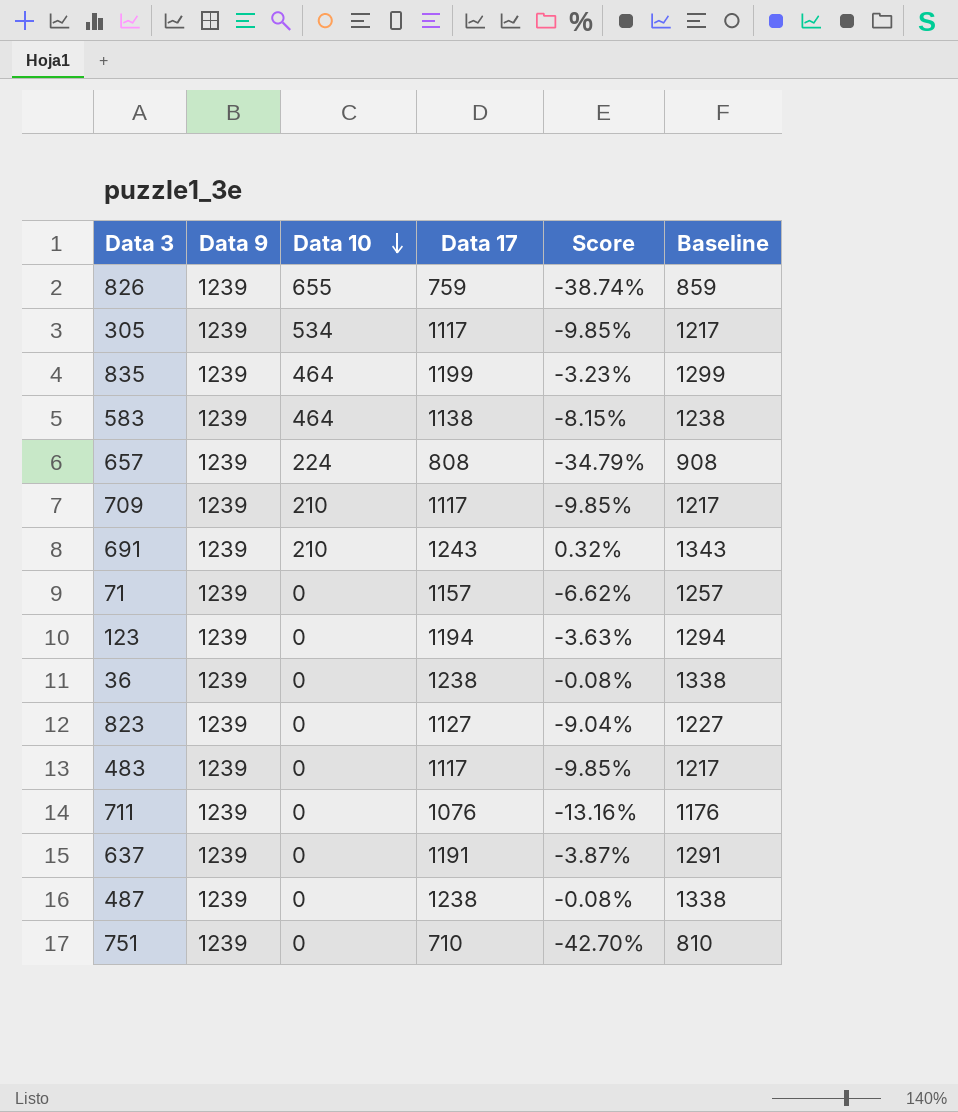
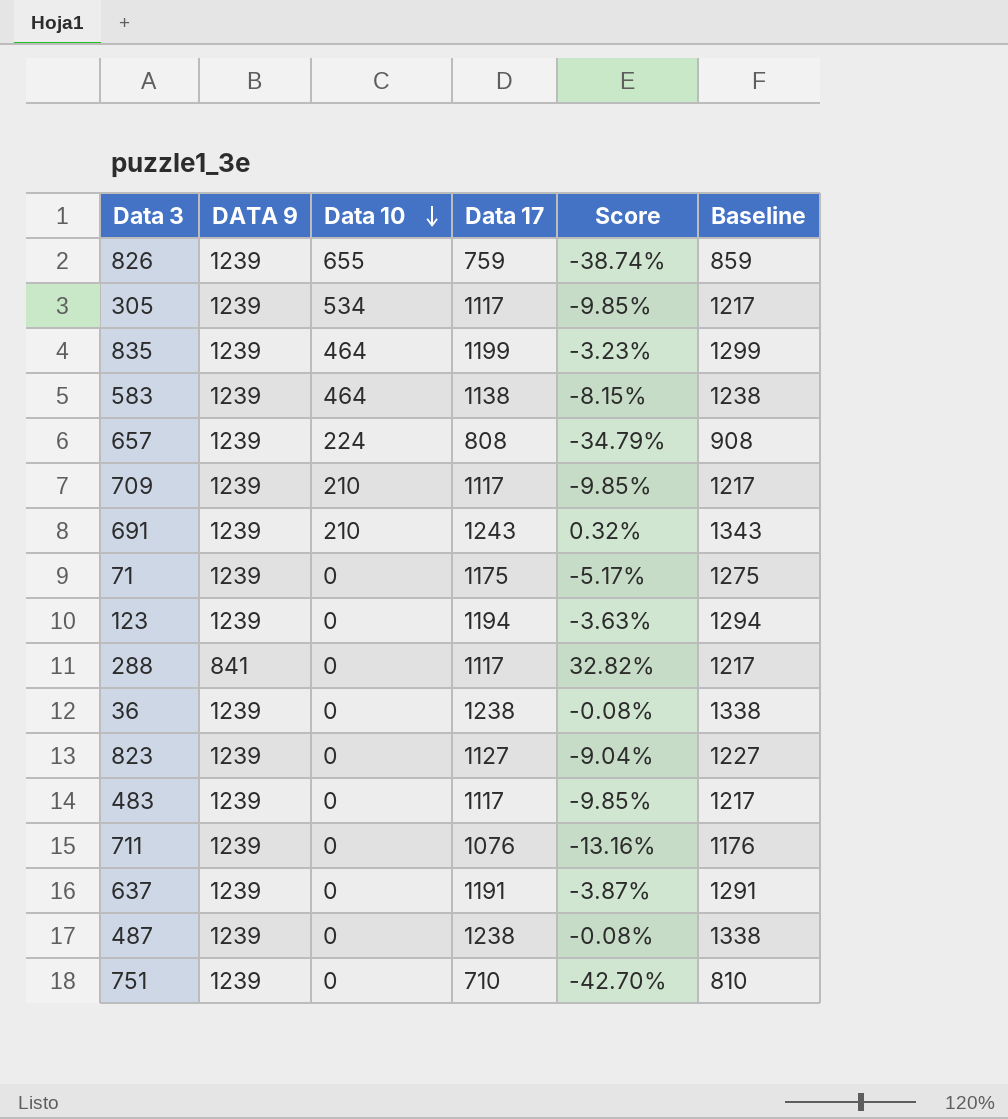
column name: Data 9 -> DATA 9
71 | Data 17: 1157 -> 1175
71 | Score: -6.62% -> -5.17%
71 | Baseline: 1257 -> 1275
row 288: none -> 841 | 0 | 1117 | 32.82% | 1217

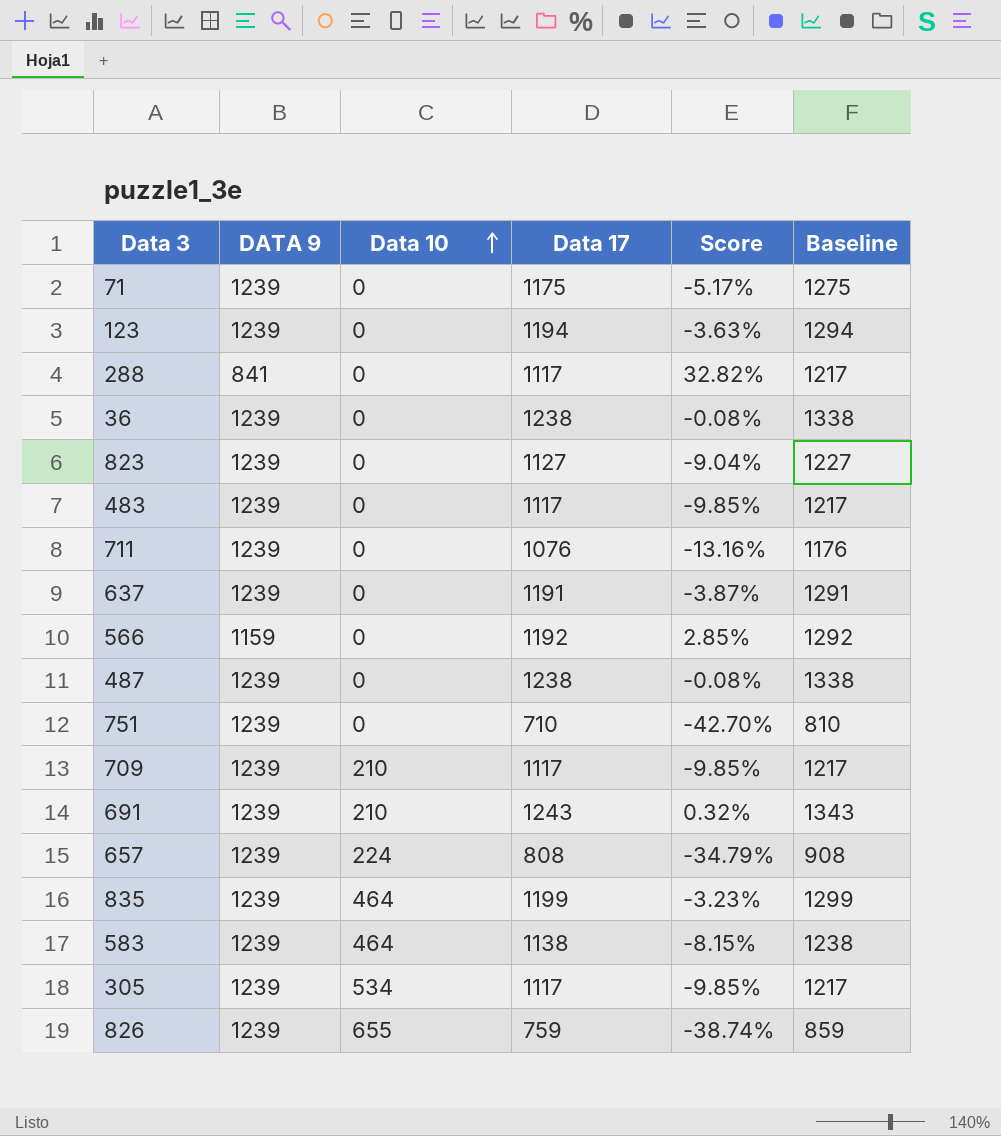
row order: Data 10 descending -> Data 10 ascending
row 566: none -> 1159 | 0 | 1192 | 2.85% | 1292

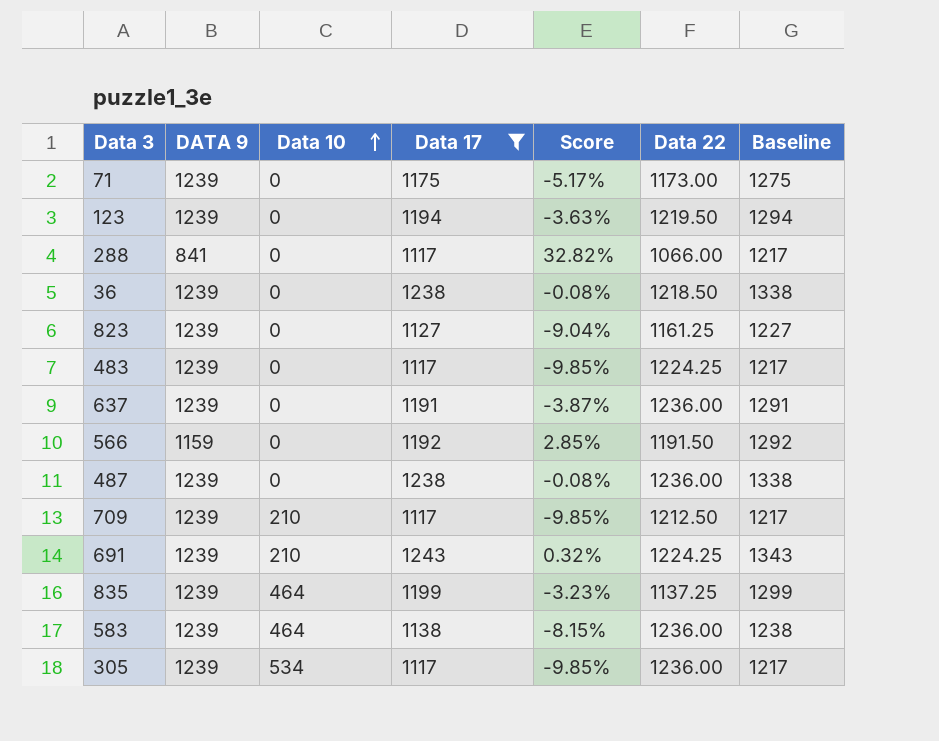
filter: none -> Data 17 >= 1117
column Data 22 | position: none -> 6

